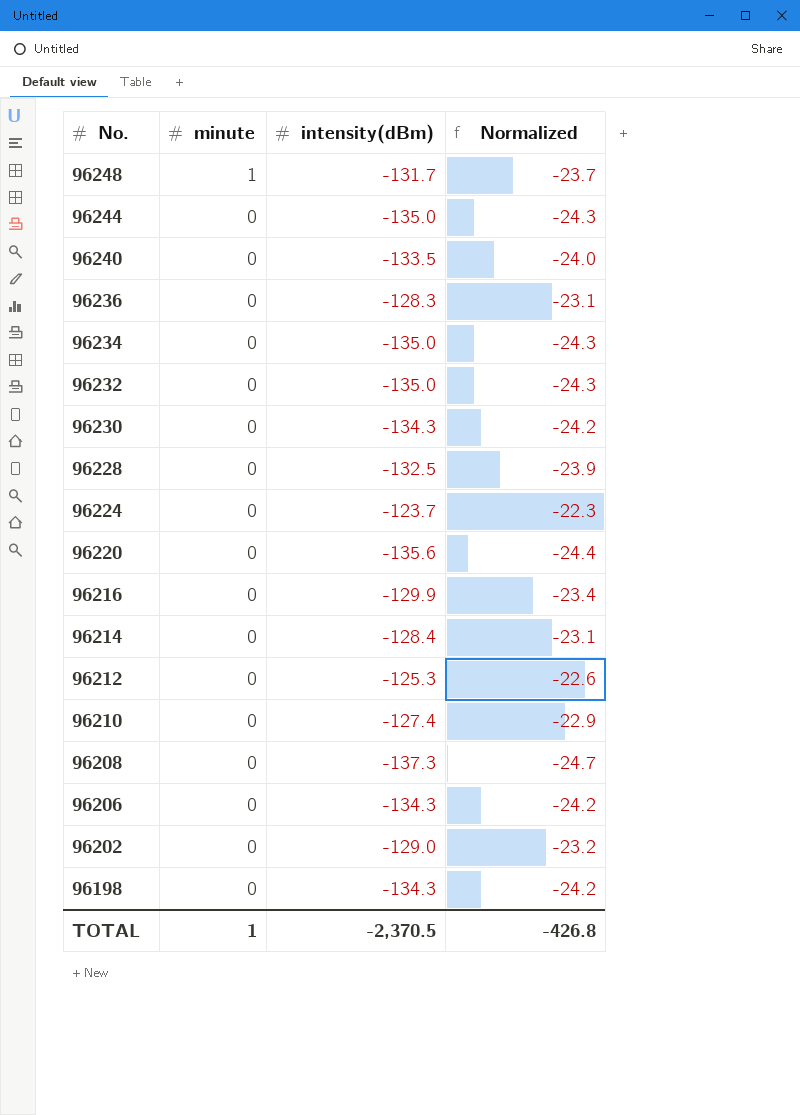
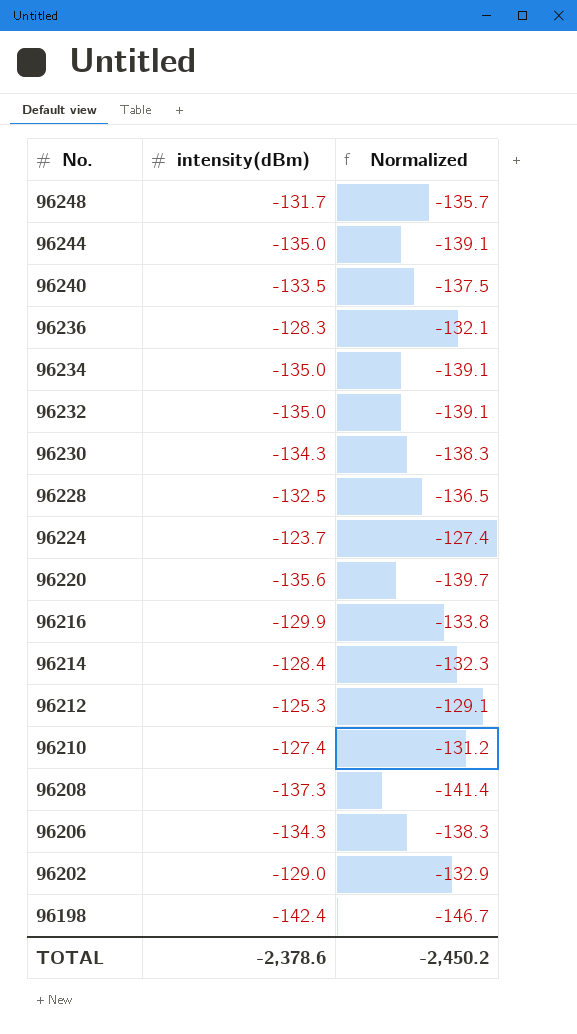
column minute | position: 2 -> none
column Normalized | formula: [intensity(dBm)] * 0.18 -> [intensity(dBm)] * 1.03
96198 | intensity(dBm): -134.3 -> -142.4
TOTAL | intensity(dBm): -2,370.5 -> -2,378.6
TOTAL | Normalized: -426.8 -> -2,450.2

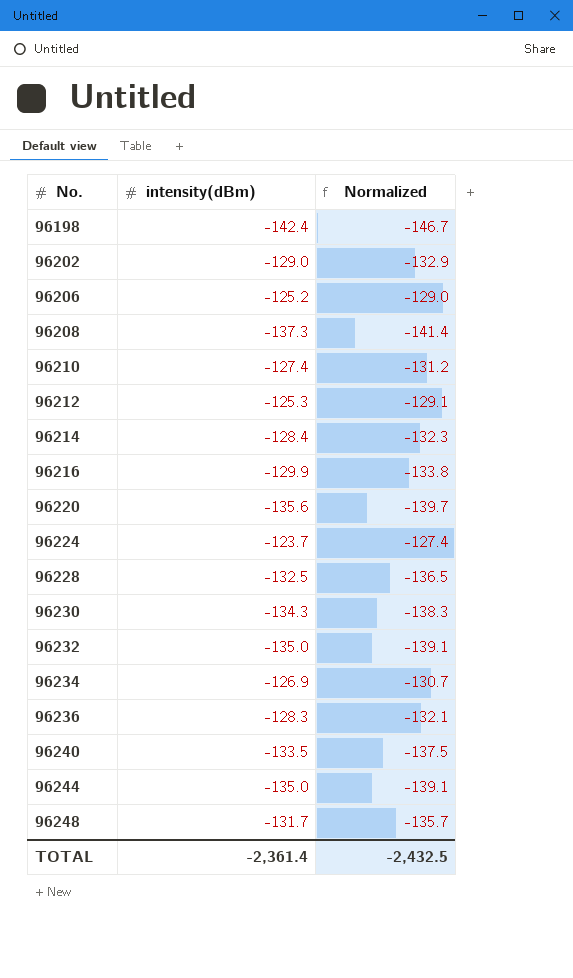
row order: No. descending -> No. ascending
96206 | intensity(dBm): -134.3 -> -125.2
96206 | Normalized: -138.3 -> -129.0
96234 | intensity(dBm): -135.0 -> -126.9
96234 | Normalized: -139.1 -> -130.7
TOTAL | intensity(dBm): -2,378.6 -> -2,361.4
TOTAL | Normalized: -2,450.2 -> -2,432.5

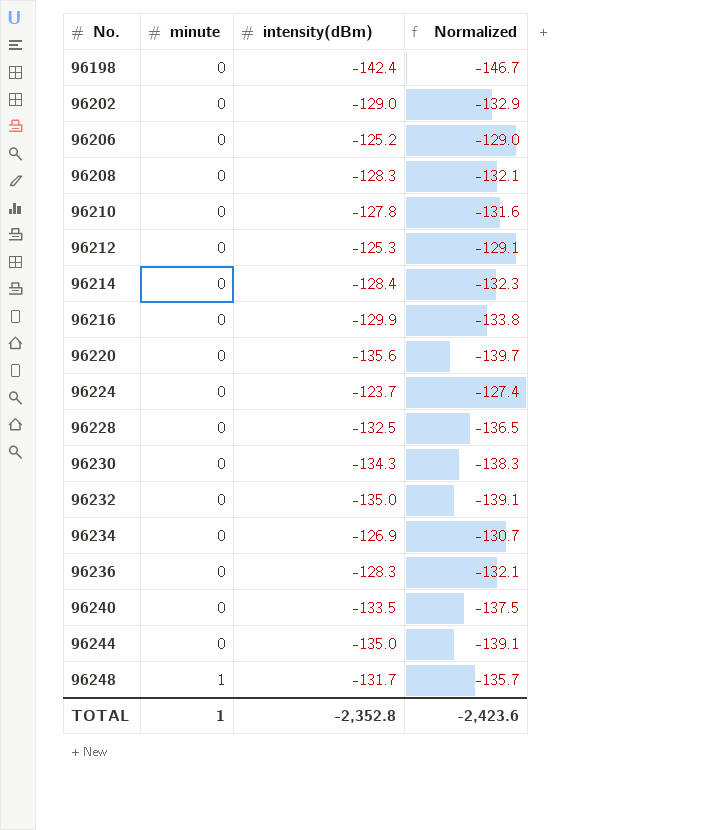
column minute | position: none -> 2
96208 | intensity(dBm): -137.3 -> -128.3
96208 | Normalized: -141.4 -> -132.1
96210 | intensity(dBm): -127.4 -> -127.8
96210 | Normalized: -131.2 -> -131.6
TOTAL | intensity(dBm): -2,361.4 -> -2,352.8
TOTAL | Normalized: -2,432.5 -> -2,423.6

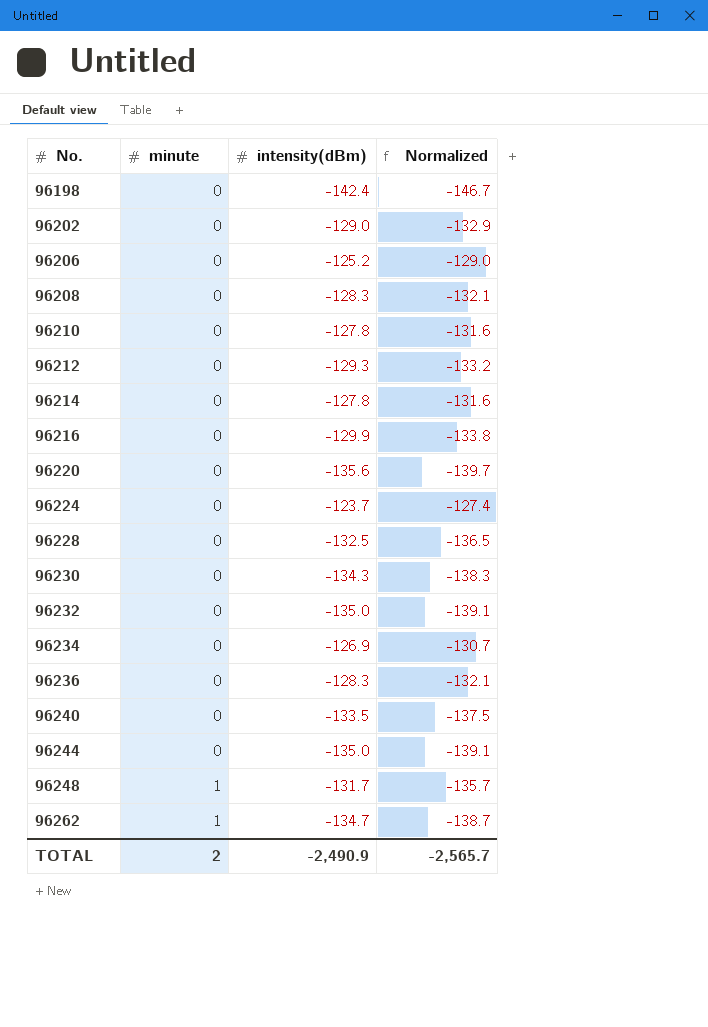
96212 | intensity(dBm): -125.3 -> -129.3
96212 | Normalized: -129.1 -> -133.2
96214 | intensity(dBm): -128.4 -> -127.8
96214 | Normalized: -132.3 -> -131.6
row 96262: none -> 1 | -134.7 | -138.7
TOTAL | minute: 1 -> 2
TOTAL | intensity(dBm): -2,352.8 -> -2,490.9
TOTAL | Normalized: -2,423.6 -> -2,565.7

